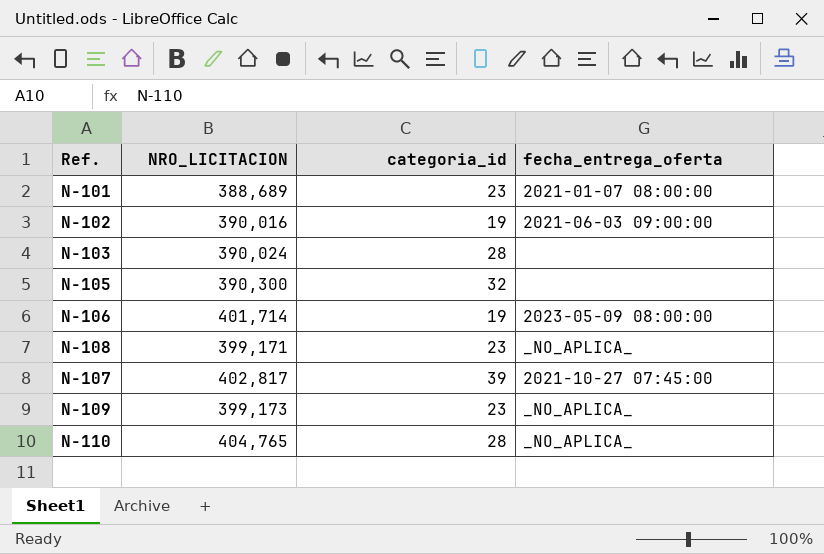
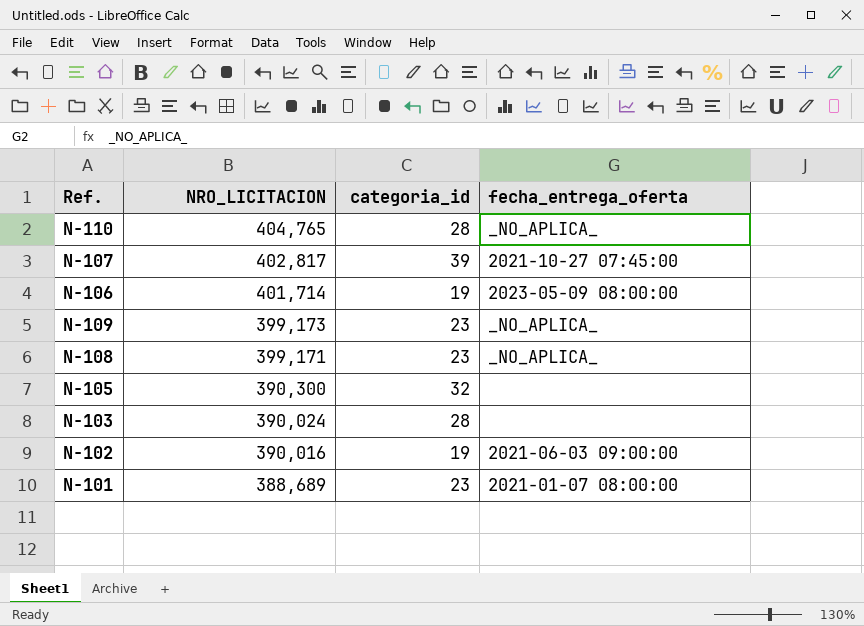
row order: none -> NRO_LICITACION descending

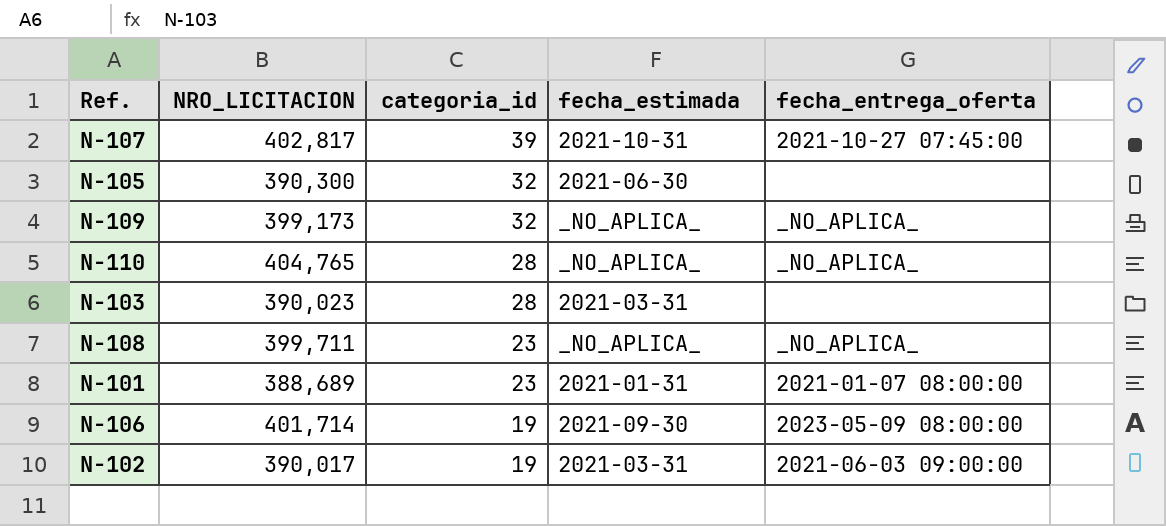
row order: NRO_LICITACION descending -> categoria_id descending
column fecha_estimada | position: none -> 4
N-109 | categoria_id: 23 -> 32
N-103 | NRO_LICITACION: 390,024 -> 390,023
N-108 | NRO_LICITACION: 399,171 -> 399,711
N-102 | NRO_LICITACION: 390,016 -> 390,017

